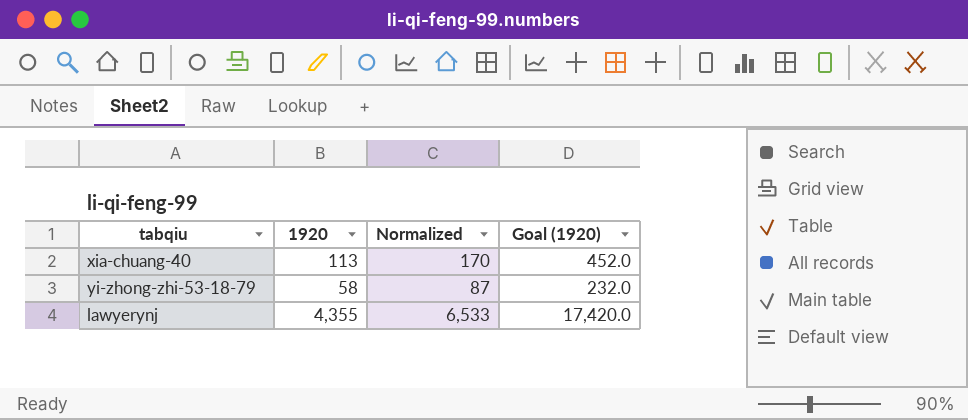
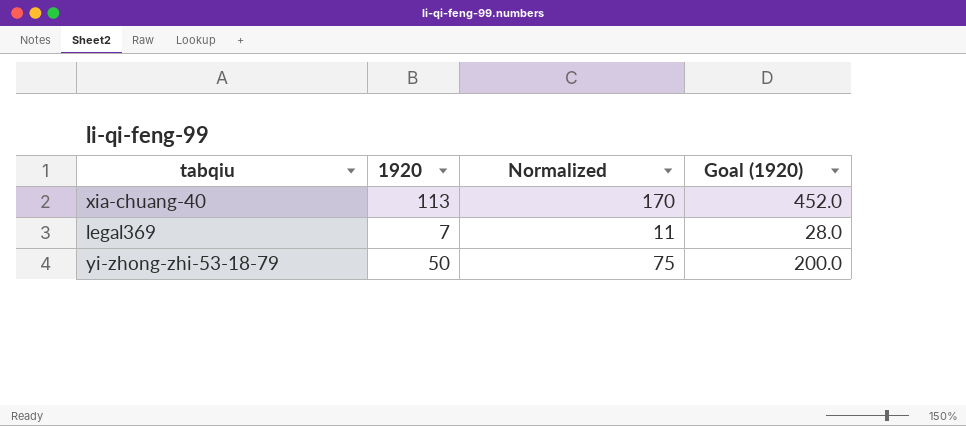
row lawyerynj: 4,355 | 6,533 | 17,420.0 -> none
row legal369: none -> 7 | 11 | 28.0
yi-zhong-zhi-53-18-79 | 1920: 58 -> 50
yi-zhong-zhi-53-18-79 | Normalized: 87 -> 75
yi-zhong-zhi-53-18-79 | Goal (1920): 232.0 -> 200.0

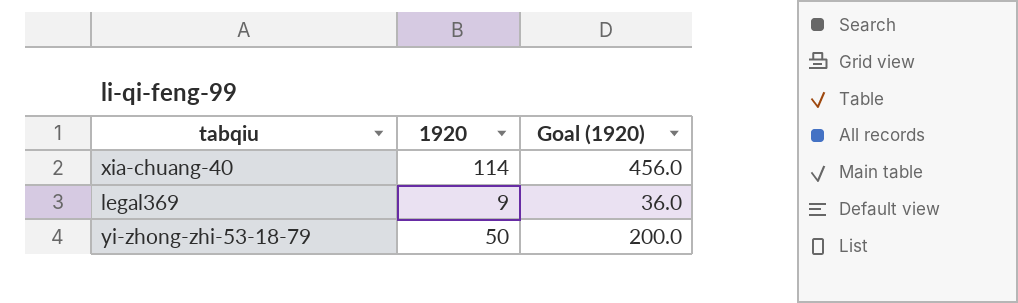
column Normalized | formula: [1920] * 1.5 -> none
xia-chuang-40 | 1920: 113 -> 114
xia-chuang-40 | Goal (1920): 452.0 -> 456.0
legal369 | 1920: 7 -> 9
legal369 | Goal (1920): 28.0 -> 36.0

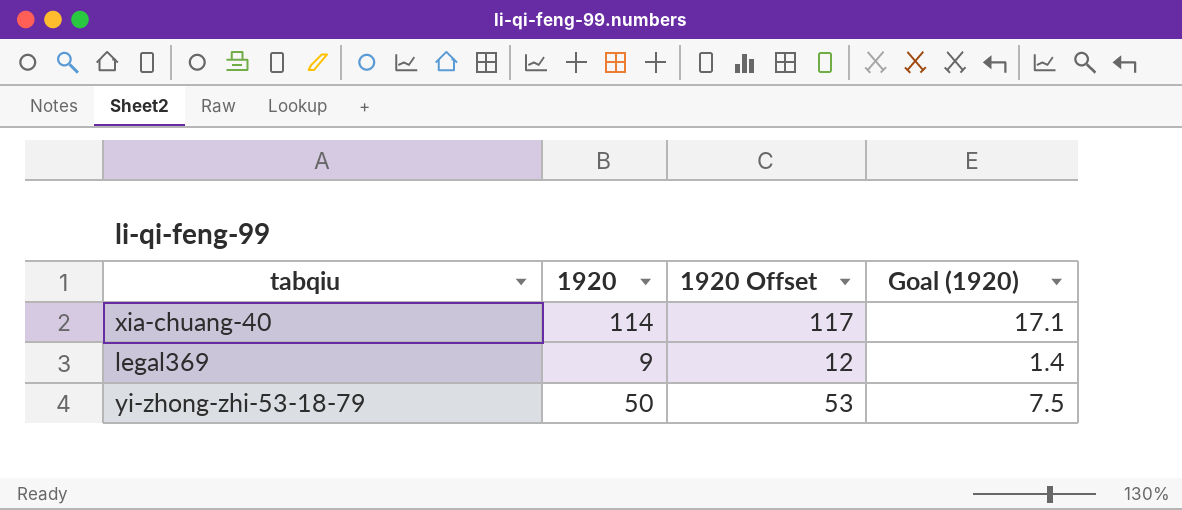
column 1920 Offset | formula: none -> [1920] + 3
column Goal (1920) | formula: [1920] * 4 -> [1920] * 0.15

